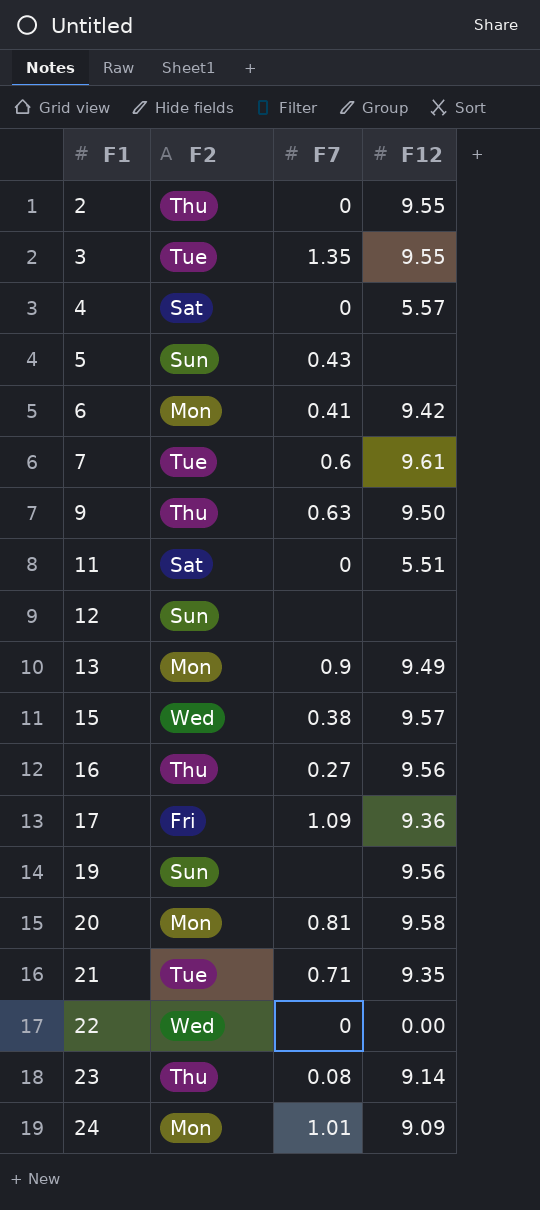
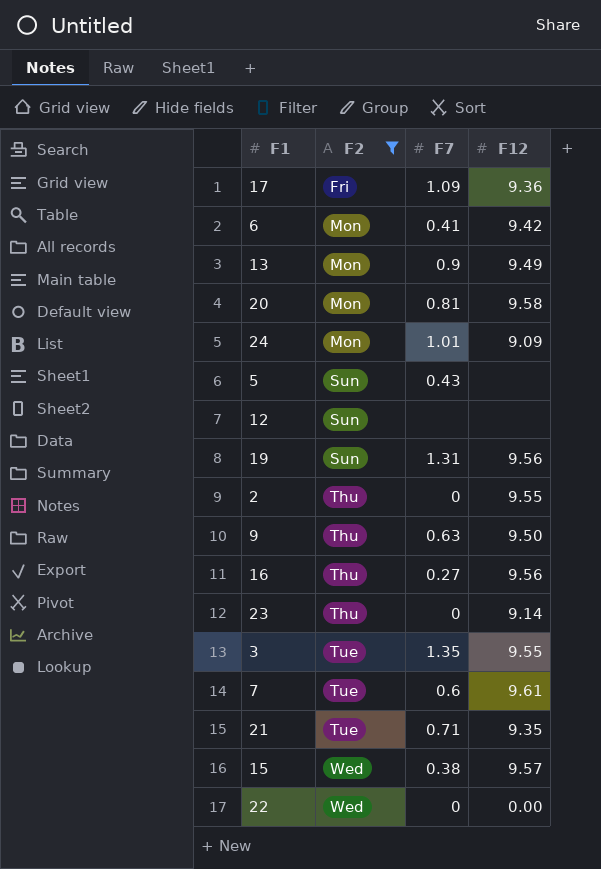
filter: none -> F2 != Sat
row order: F1 ascending -> F2 ascending
19 | F7: none -> 1.31
23 | F7: 0.08 -> 0

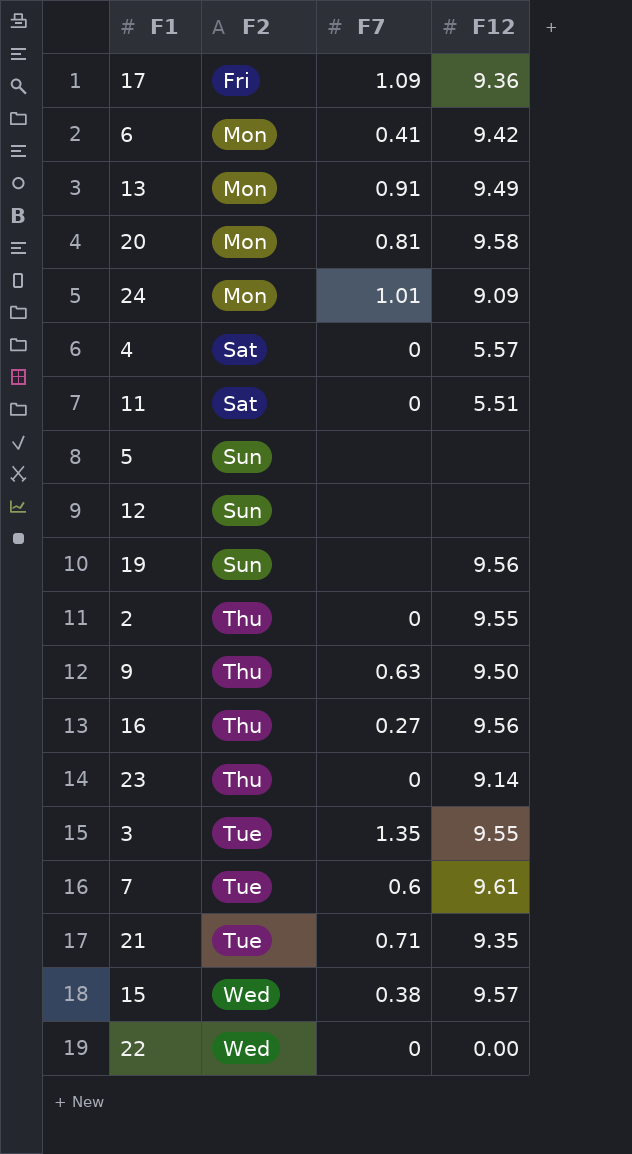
filter: F2 != Sat -> none
13 | F7: 0.9 -> 0.91
5 | F7: 0.43 -> none
19 | F7: 1.31 -> none

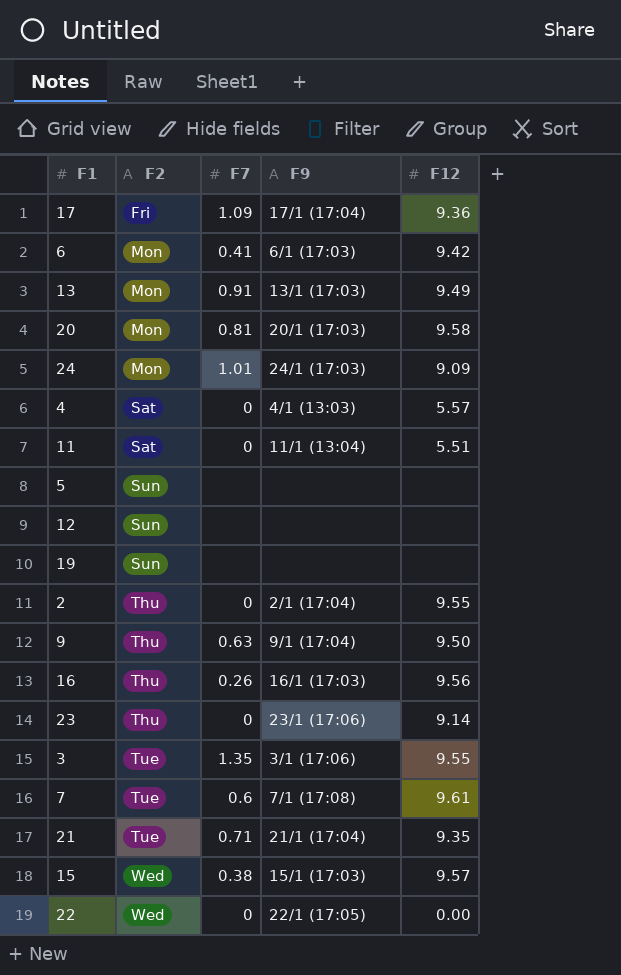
column F9 | position: none -> 4
19 | F12: 9.56 -> none
16 | F7: 0.27 -> 0.26

